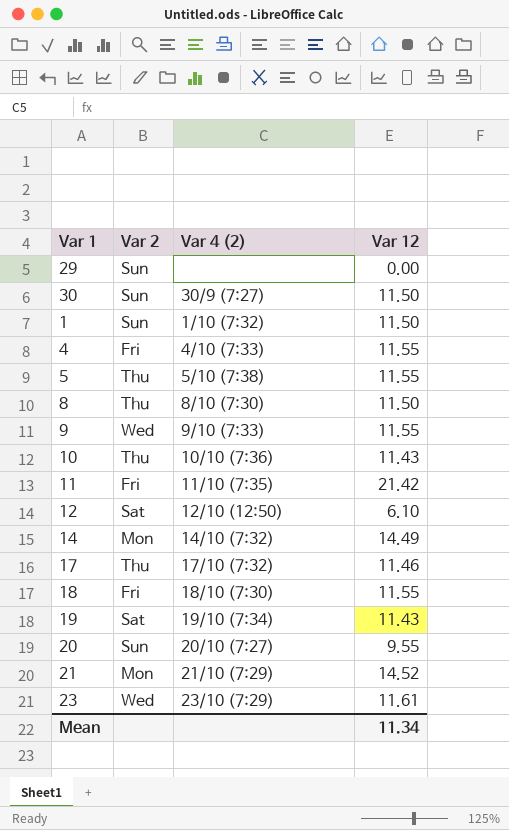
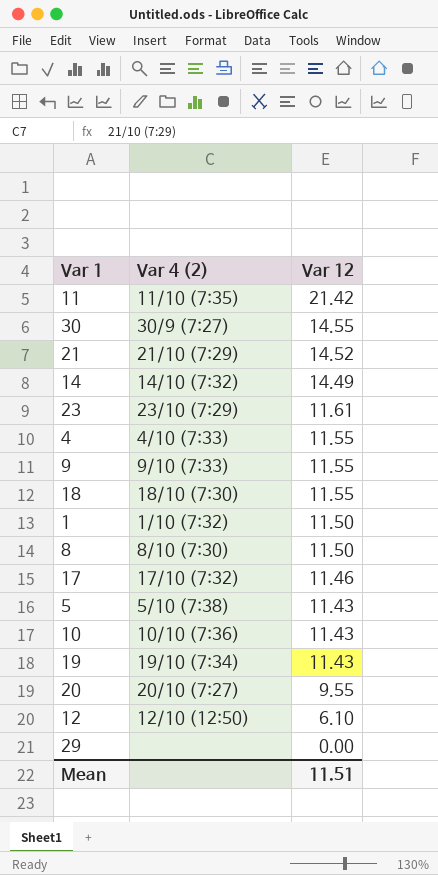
row order: none -> Var 12 descending
column Var 2 | position: 2 -> none
30 | Var 12: 11.50 -> 14.55
5 | Var 12: 11.55 -> 11.43
Mean | Var 12: 11.34 -> 11.51

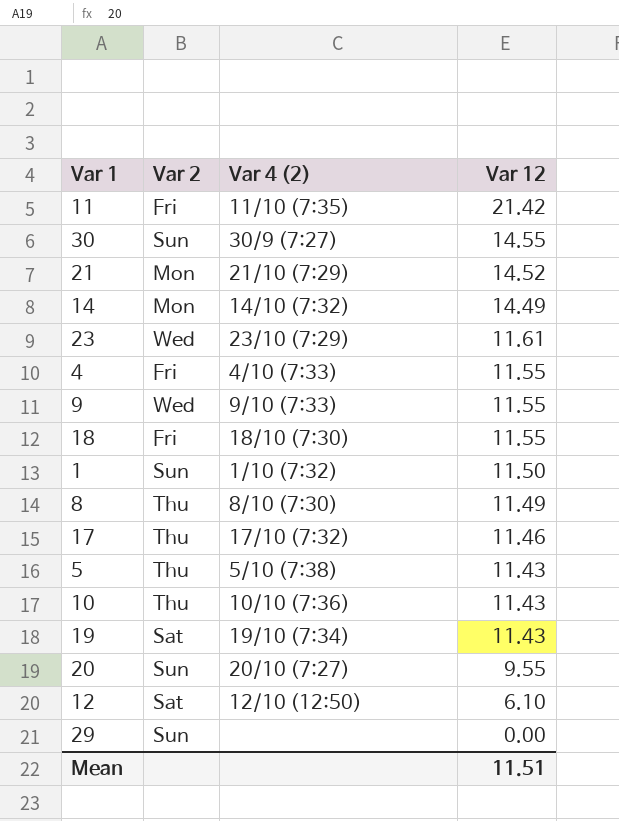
column Var 2 | position: none -> 2
8 | Var 12: 11.50 -> 11.49

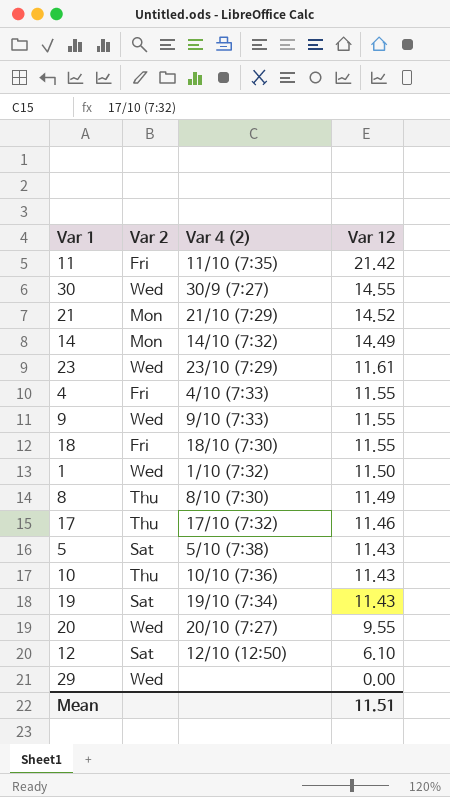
30 | Var 2: Sun -> Wed
1 | Var 2: Sun -> Wed
5 | Var 2: Thu -> Sat
20 | Var 2: Sun -> Wed
29 | Var 2: Sun -> Wed

